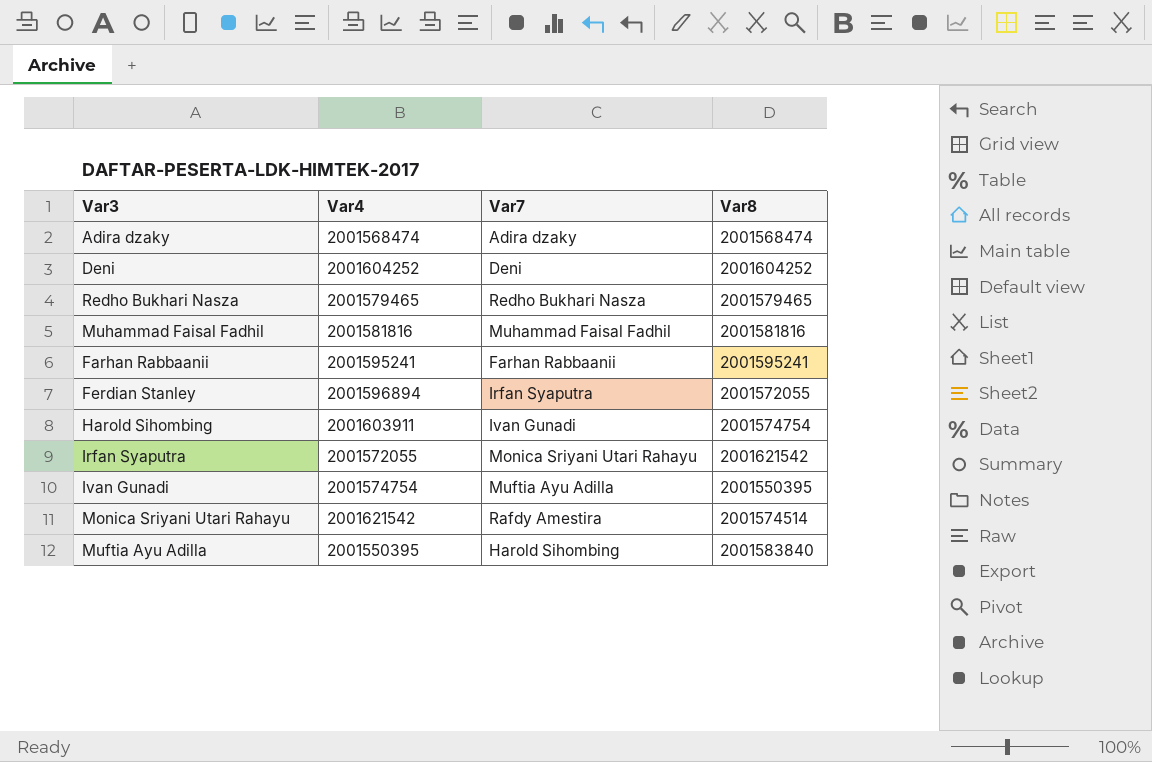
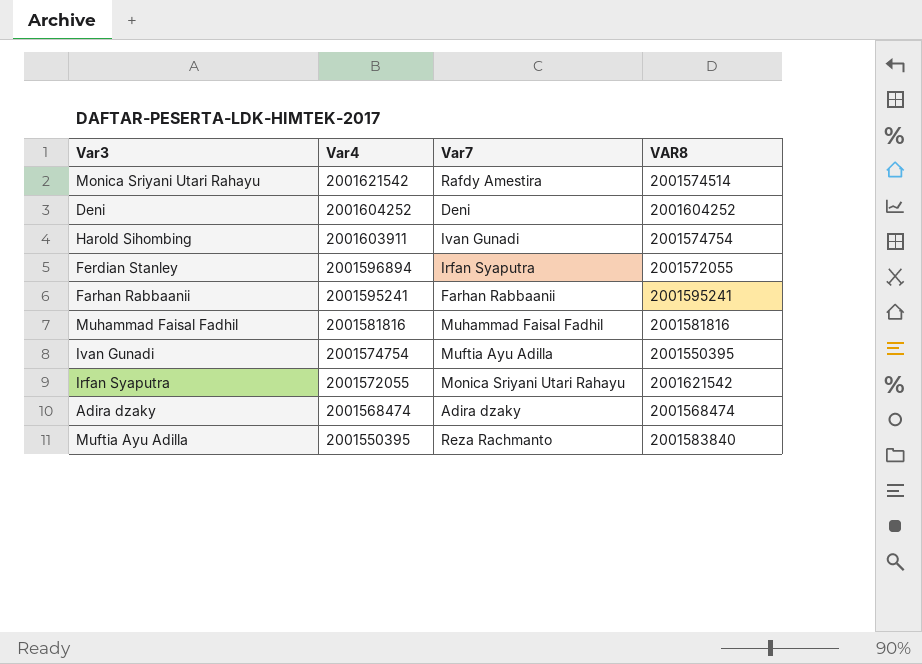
row order: none -> Var4 descending
column name: Var8 -> VAR8
row Redho Bukhari Nasza: 2001579465 | Redho Bukhari Nasza | 2001579465 -> none
Muftia Ayu Adilla | Var7: Harold Sihombing -> Reza Rachmanto

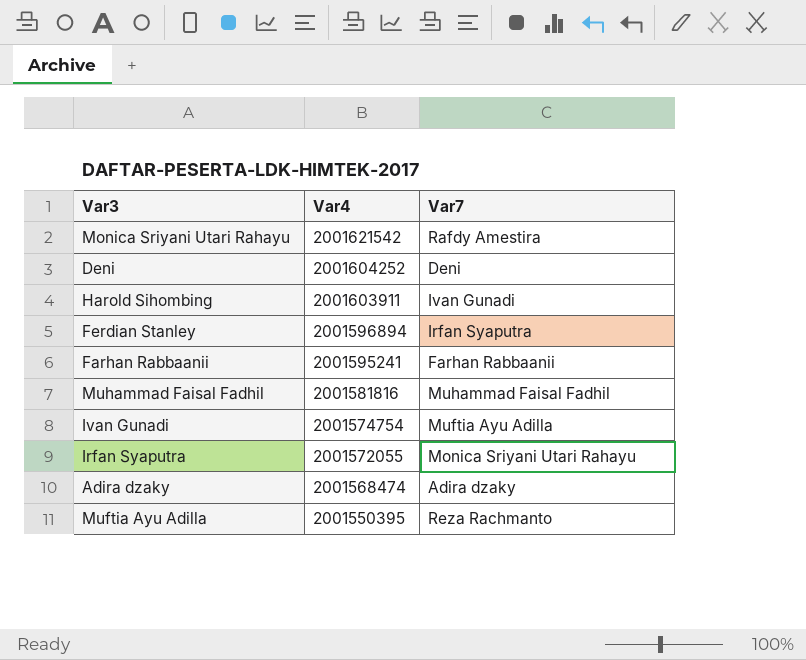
column VAR8 | position: 4 -> none

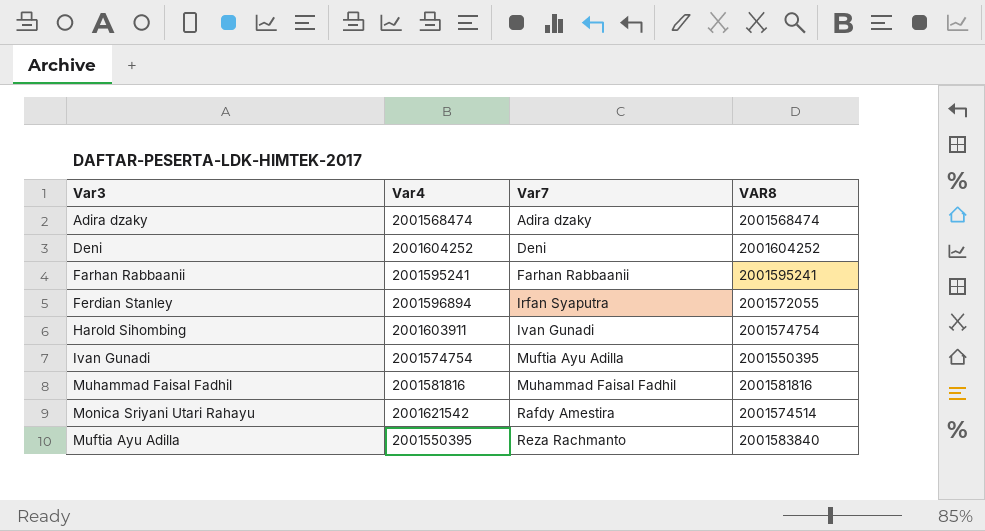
row order: Var4 descending -> Var7 ascending
column VAR8 | position: none -> 4
row Irfan Syaputra: 2001572055 | Monica Sriyani Utari Rahayu -> none

